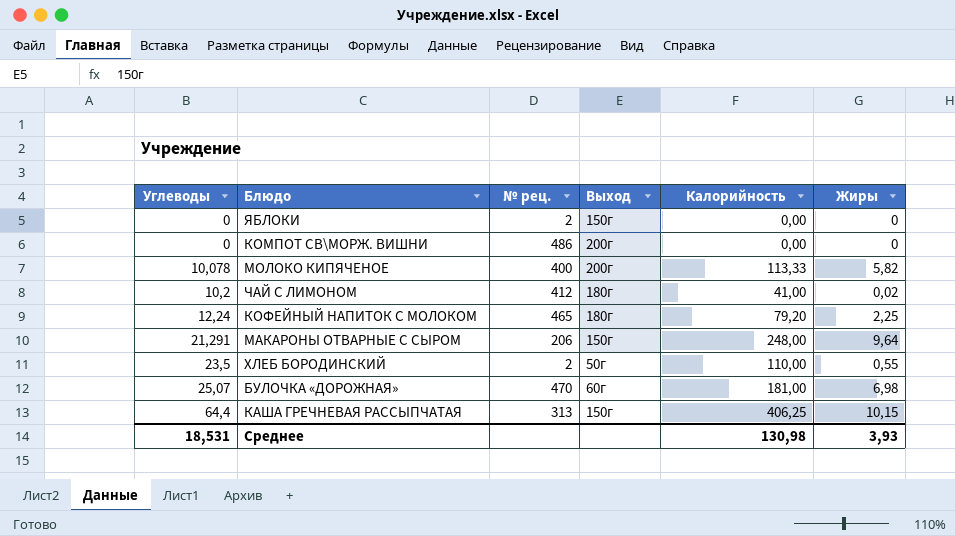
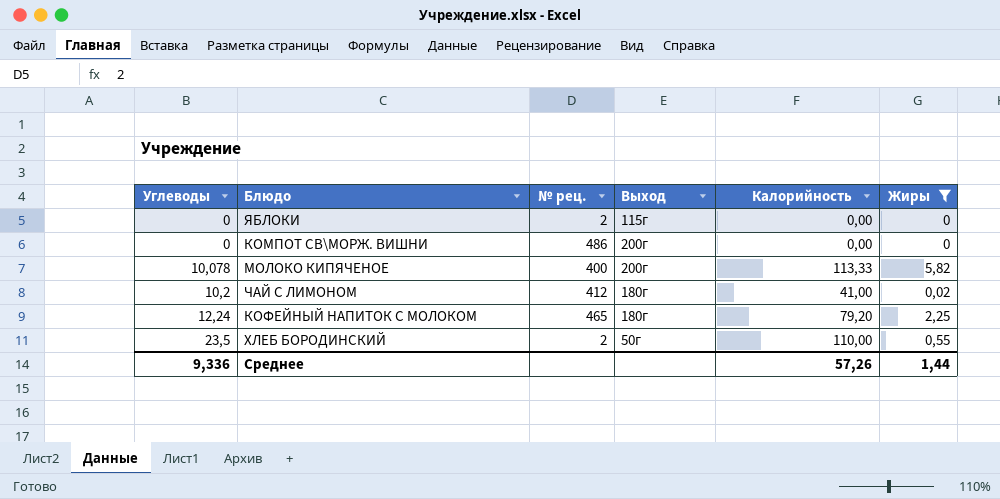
filter: none -> Жиры <= 5,82
ЯБЛОКИ | Выход: 150г -> 115г
Среднее | Углеводы: 18,531 -> 9,336
Среднее | Калорийность: 130,98 -> 57,26
Среднее | Жиры: 3,93 -> 1,44

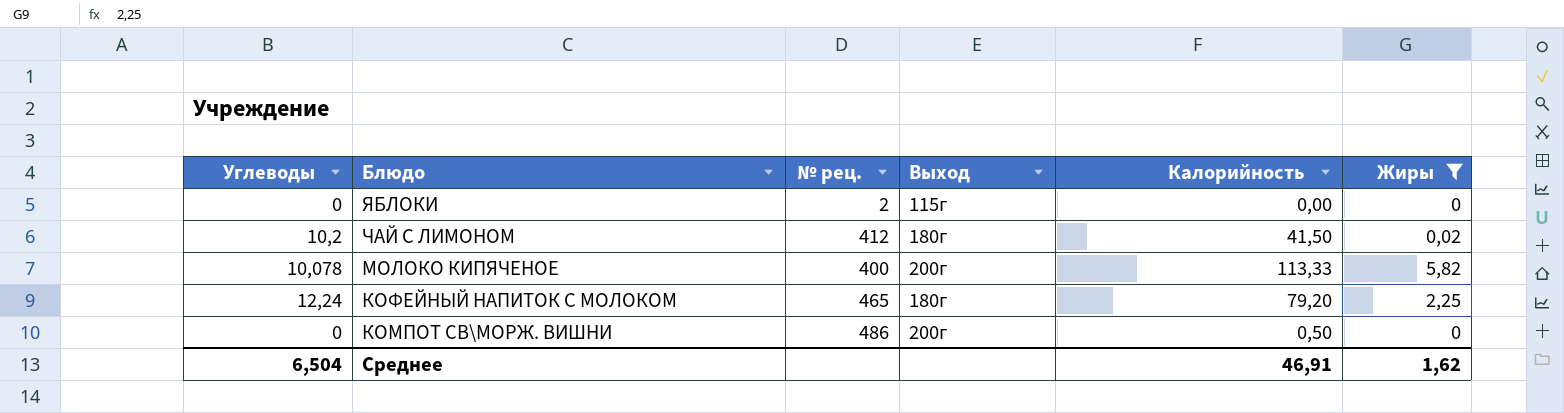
row order: Углеводы ascending -> Блюдо descending
row ХЛЕБ БОРОДИНСКИЙ: 23,5 | 2 | 50г | 110,00 | 0,55 -> none
ЧАЙ С ЛИМОНОМ | Калорийность: 41,00 -> 41,50
КОМПОТ СВ\МОРЖ. ВИШНИ | Калорийность: 0,00 -> 0,50
Среднее | Углеводы: 9,336 -> 6,504
Среднее | Калорийность: 57,26 -> 46,91
Среднее | Жиры: 1,44 -> 1,62

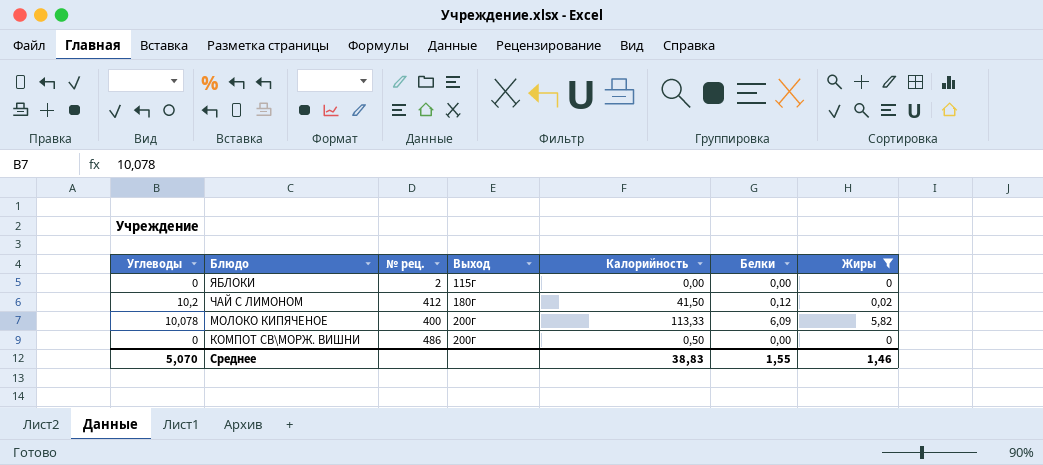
column Белки | position: none -> 6
row КОФЕЙНЫЙ НАПИТОК С МОЛОКОМ: 12,24 | 465 | 180г | 79,20 | 2,25 -> none
Среднее | Углеводы: 6,504 -> 5,070
Среднее | Калорийность: 46,91 -> 38,83
Среднее | Жиры: 1,62 -> 1,46

